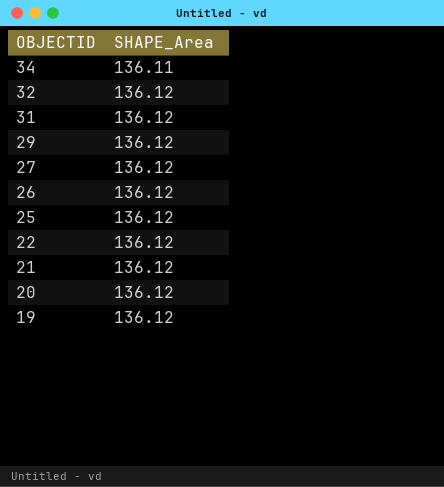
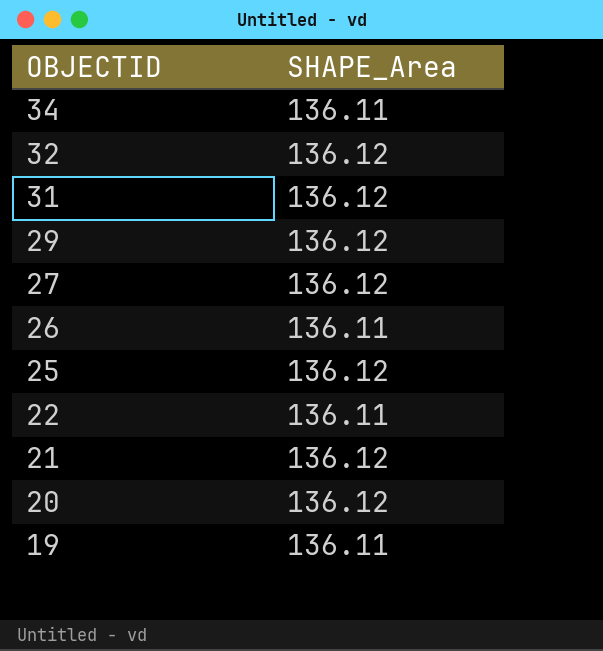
26 | SHAPE_Area: 136.12 -> 136.11
22 | SHAPE_Area: 136.12 -> 136.11
19 | SHAPE_Area: 136.12 -> 136.11

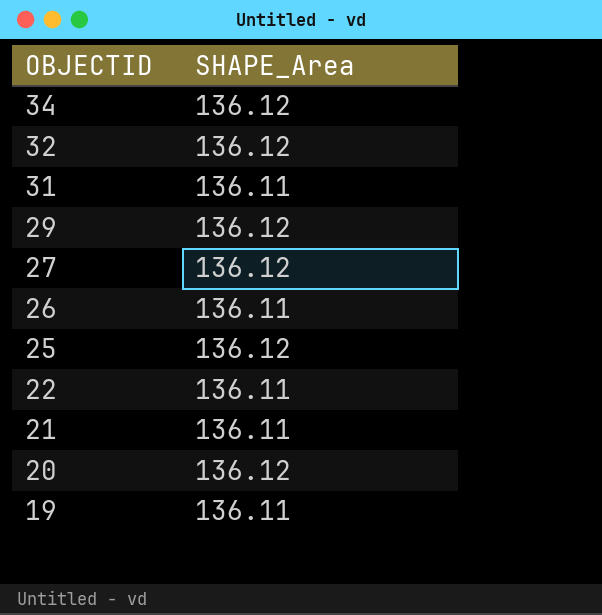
34 | SHAPE_Area: 136.11 -> 136.12
31 | SHAPE_Area: 136.12 -> 136.11
21 | SHAPE_Area: 136.12 -> 136.11

